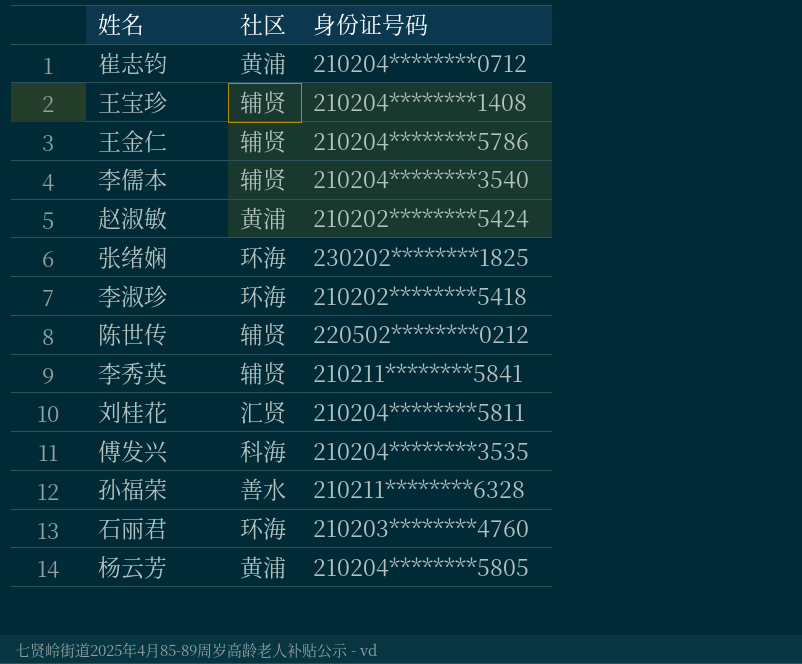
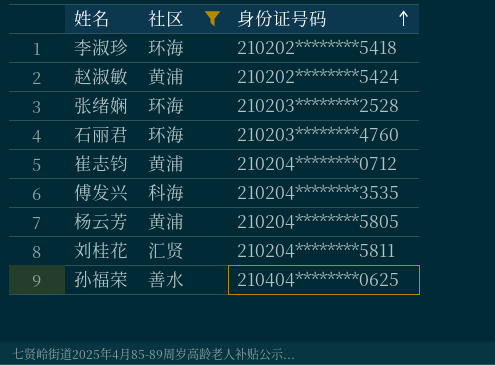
filter: none -> 社区 != 辅贤
row order: none -> 身份证号码 ascending
张绪娴 | 身份证号码: 230202********1825 -> 210203********2528
孙福荣 | 身份证号码: 210211********6328 -> 210404********0625

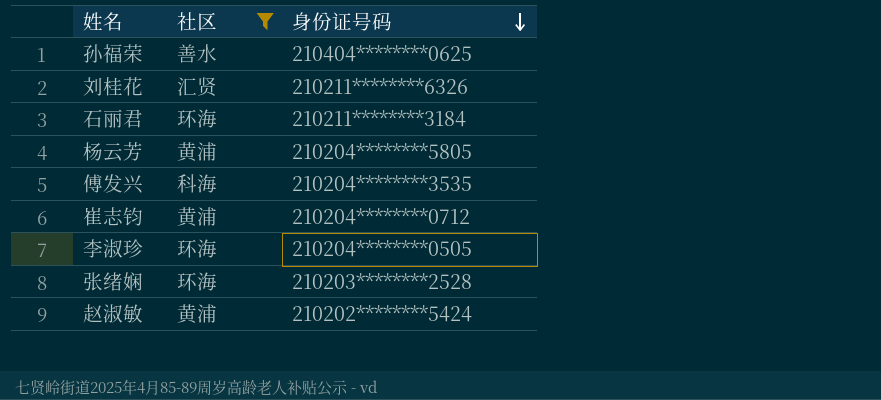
row order: 身份证号码 ascending -> 身份证号码 descending
刘桂花 | 身份证号码: 210204********5811 -> 210211********6326
石丽君 | 身份证号码: 210203********4760 -> 210211********3184
李淑珍 | 身份证号码: 210202********5418 -> 210204********0505

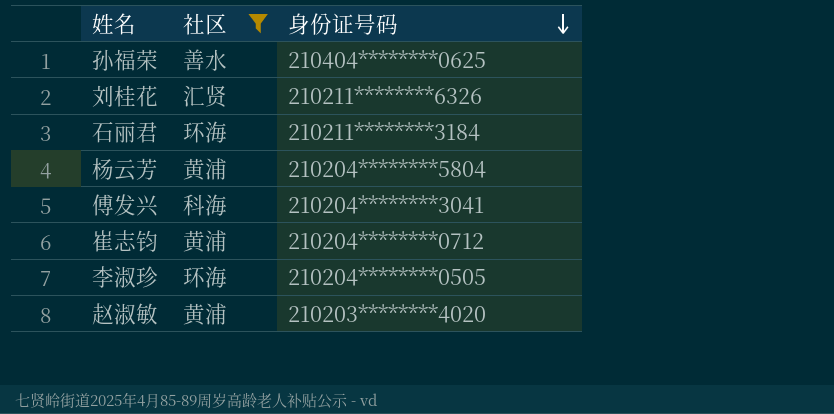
row 张绪娴: 环海 | 210203********2528 -> none
杨云芳 | 身份证号码: 210204********5805 -> 210204********5804
傅发兴 | 身份证号码: 210204********3535 -> 210204********3041
赵淑敏 | 身份证号码: 210202********5424 -> 210203********4020

